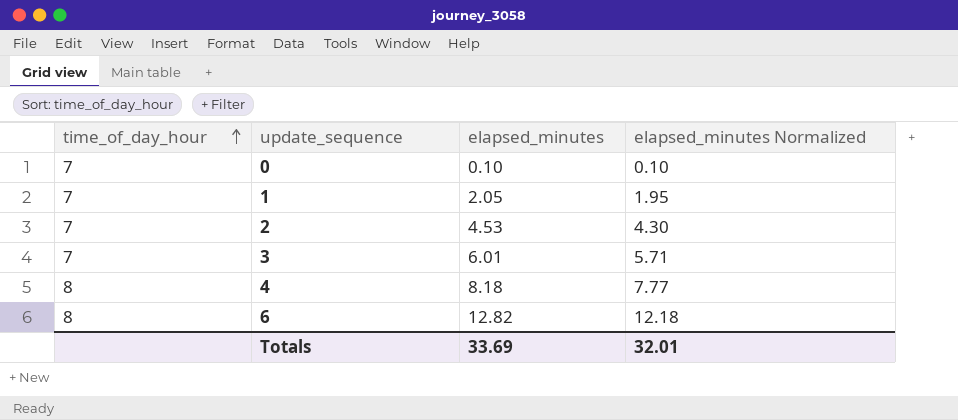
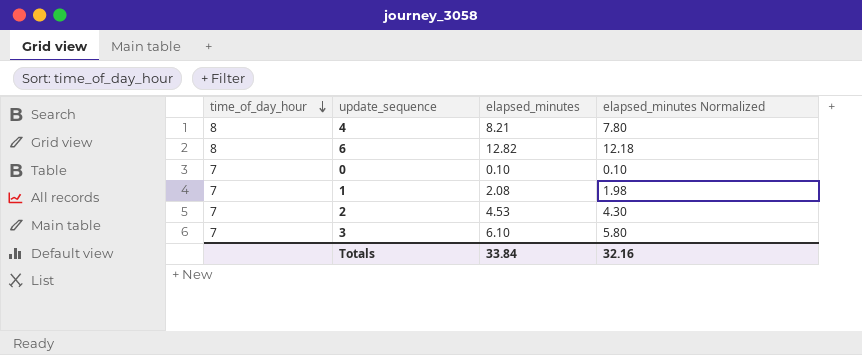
row order: time_of_day_hour ascending -> time_of_day_hour descending
4 | elapsed_minutes: 8.18 -> 8.21
4 | elapsed_minutes Normalized: 7.77 -> 7.80
1 | elapsed_minutes: 2.05 -> 2.08
1 | elapsed_minutes Normalized: 1.95 -> 1.98
3 | elapsed_minutes: 6.01 -> 6.10
3 | elapsed_minutes Normalized: 5.71 -> 5.80
Totals | elapsed_minutes: 33.69 -> 33.84
Totals | elapsed_minutes Normalized: 32.01 -> 32.16

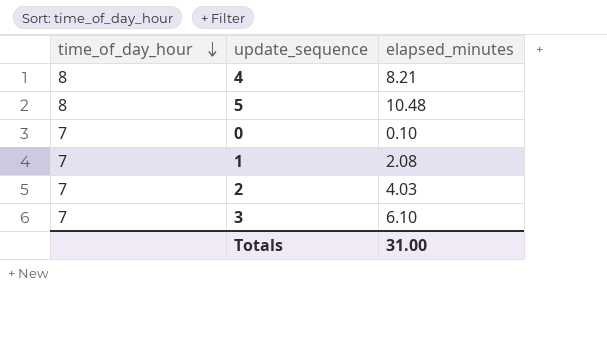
column elapsed_minutes Normalized | formula: [elapsed_minutes] * 0.95 -> none
row 6: 8 | 12.82 | 12.18 -> none
row 5: none -> 8 | 10.48
2 | elapsed_minutes: 4.53 -> 4.03
Totals | elapsed_minutes: 33.84 -> 31.00

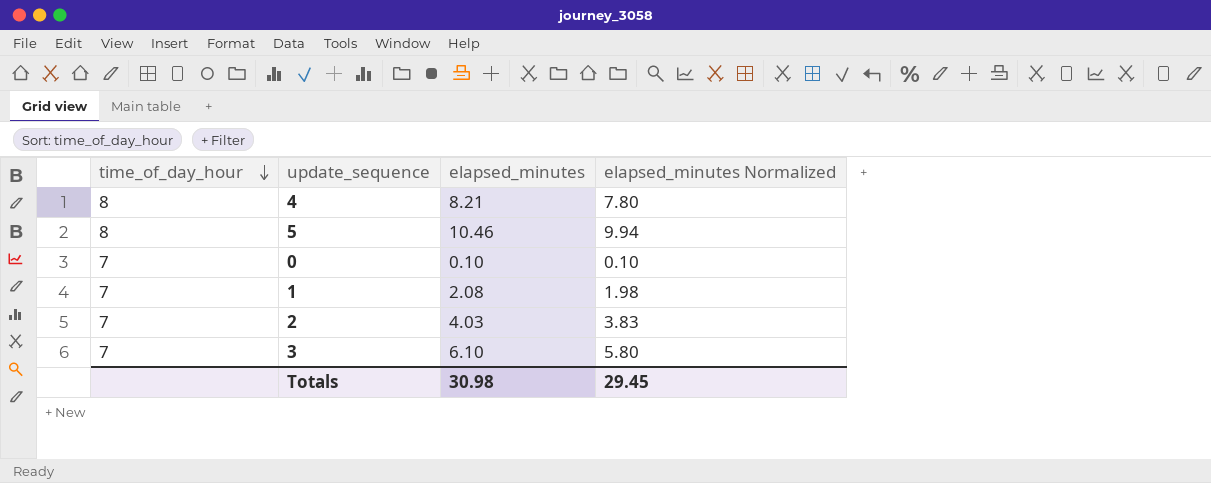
column elapsed_minutes Normalized | formula: none -> [elapsed_minutes] * 0.95
5 | elapsed_minutes: 10.48 -> 10.46
Totals | elapsed_minutes: 31.00 -> 30.98

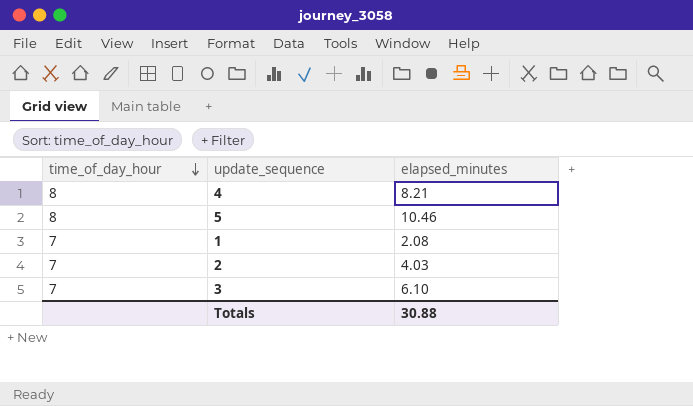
column elapsed_minutes Normalized | formula: [elapsed_minutes] * 0.95 -> none
row 0: 7 | 0.10 | 0.10 -> none
Totals | elapsed_minutes: 30.98 -> 30.88

